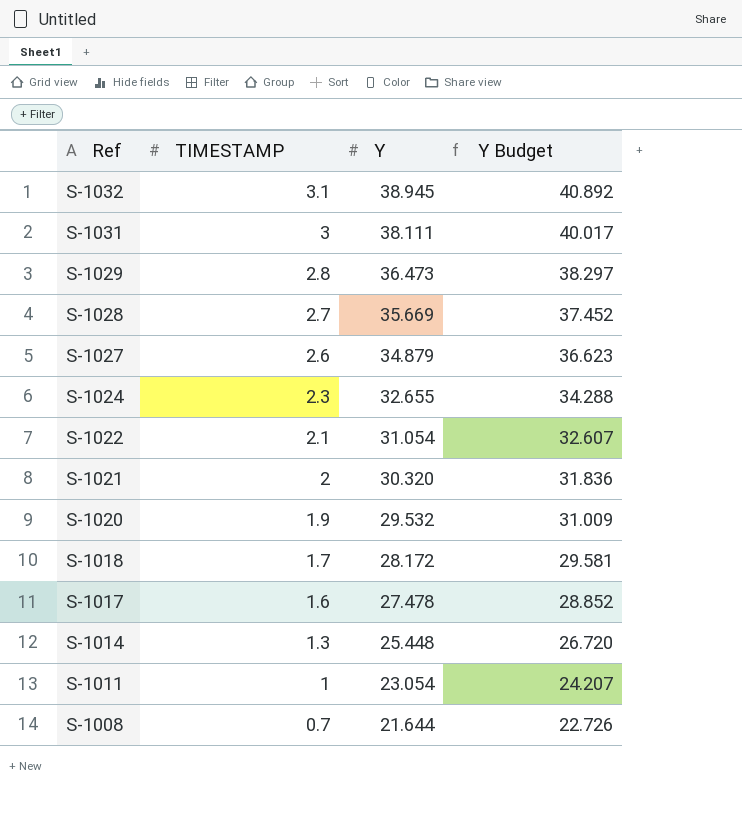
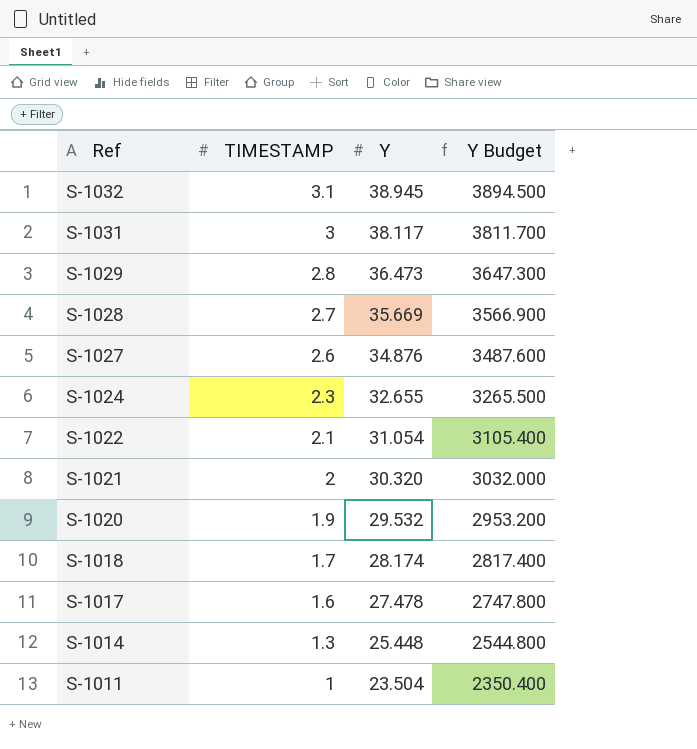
column Y Budget | formula: [Y] * 1.05 -> [Y] * 100
row S-1008: 0.7 | 21.644 | 22.726 -> none
S-1031 | Y: 38.111 -> 38.117
S-1027 | Y: 34.879 -> 34.876
S-1018 | Y: 28.172 -> 28.174
S-1011 | Y: 23.054 -> 23.504

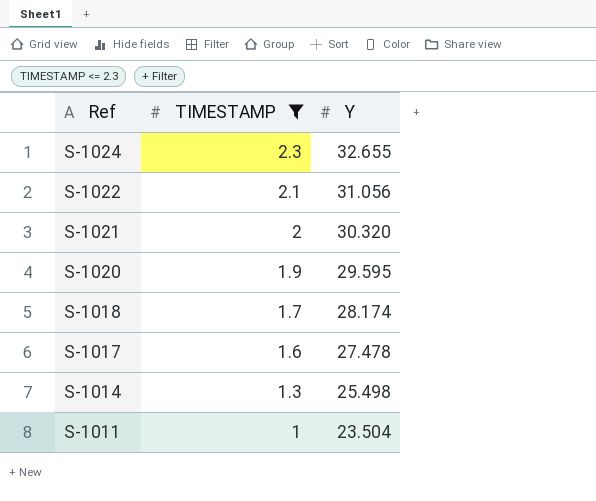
filter: none -> TIMESTAMP <= 2.3
column Y Budget | formula: [Y] * 100 -> none
S-1022 | Y: 31.054 -> 31.056
S-1020 | Y: 29.532 -> 29.595
S-1014 | Y: 25.448 -> 25.498

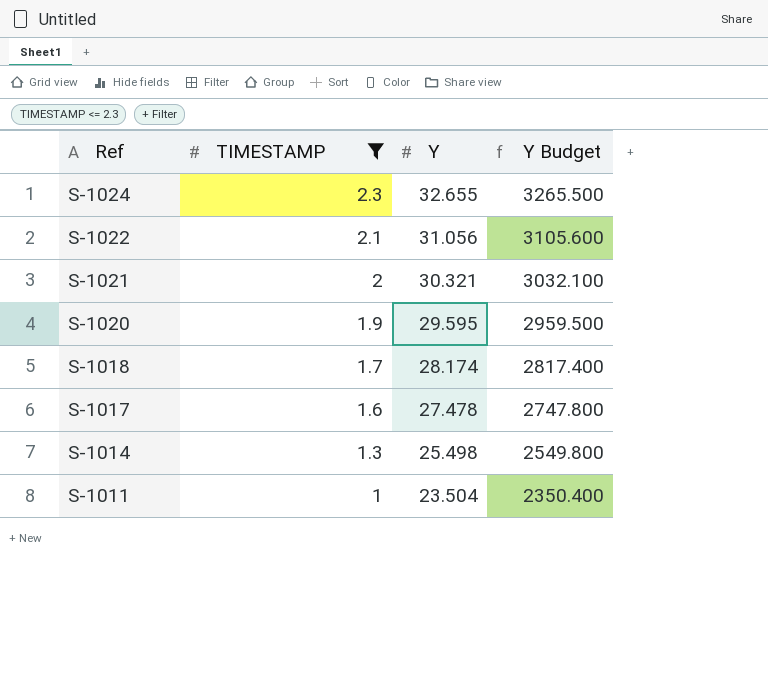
column Y Budget | formula: none -> [Y] * 100
S-1021 | Y: 30.320 -> 30.321

